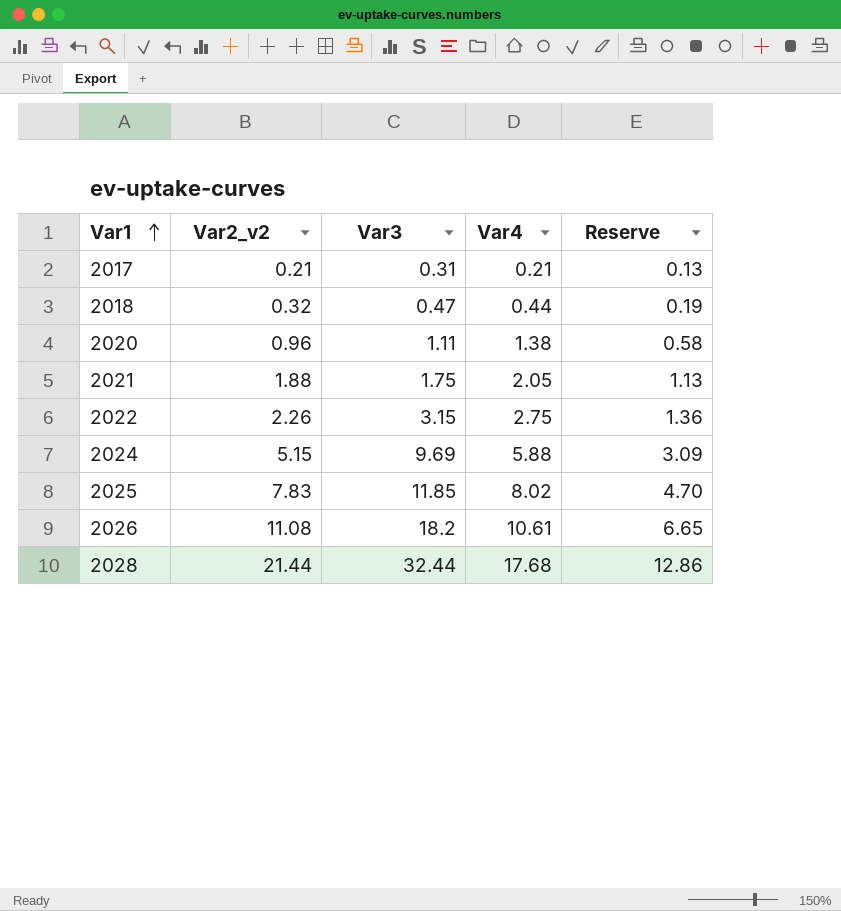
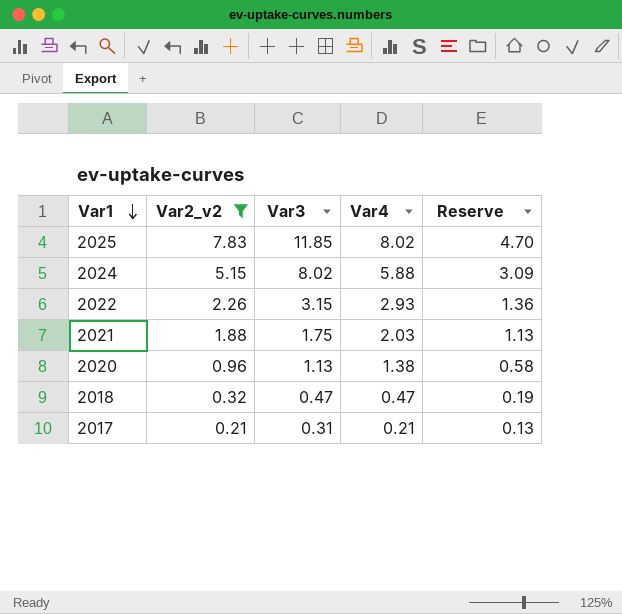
filter: none -> Var2_v2 <= 7.83
row order: Var1 ascending -> Var1 descending
2024 | Var3: 9.69 -> 8.02
2022 | Var4: 2.75 -> 2.93
2021 | Var4: 2.05 -> 2.03
2020 | Var3: 1.11 -> 1.13
2018 | Var4: 0.44 -> 0.47

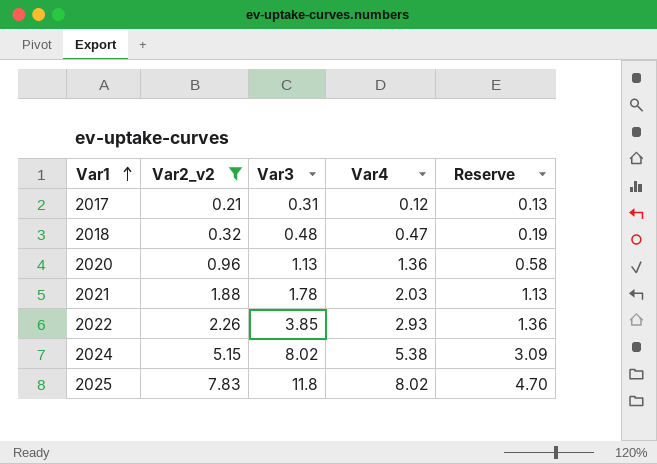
row order: Var1 descending -> Var1 ascending
2017 | Var4: 0.21 -> 0.12
2018 | Var3: 0.47 -> 0.48
2020 | Var4: 1.38 -> 1.36
2021 | Var3: 1.75 -> 1.78
2022 | Var3: 3.15 -> 3.85
2024 | Var4: 5.88 -> 5.38
2025 | Var3: 11.85 -> 11.8

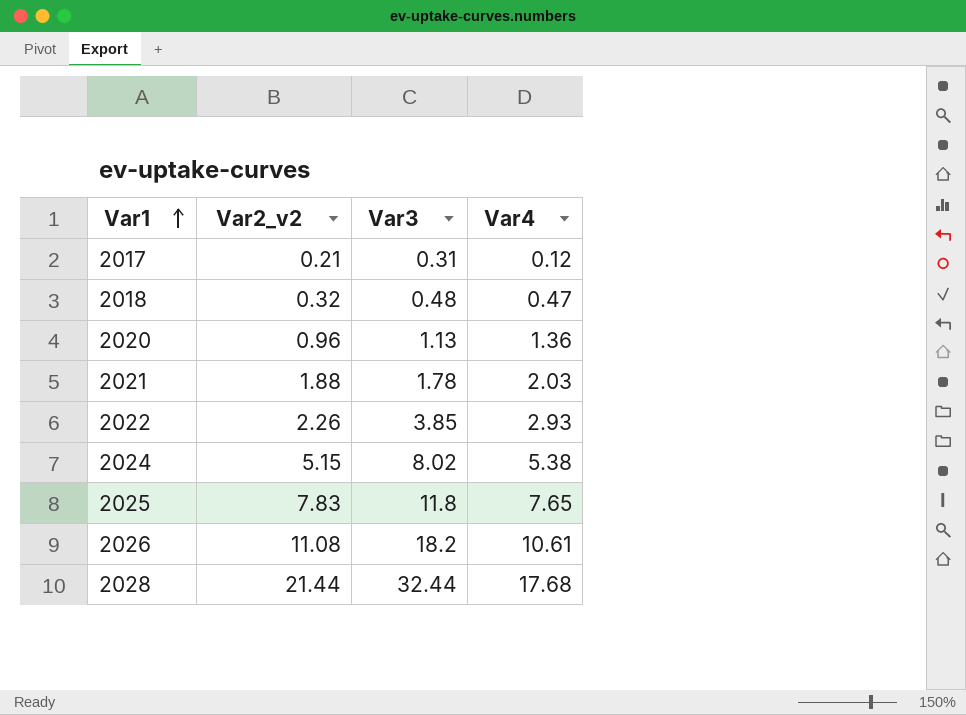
filter: Var2_v2 <= 7.83 -> none
column Reserve | formula: [Var2_v2] * 0.6 -> none
2025 | Var4: 8.02 -> 7.65

